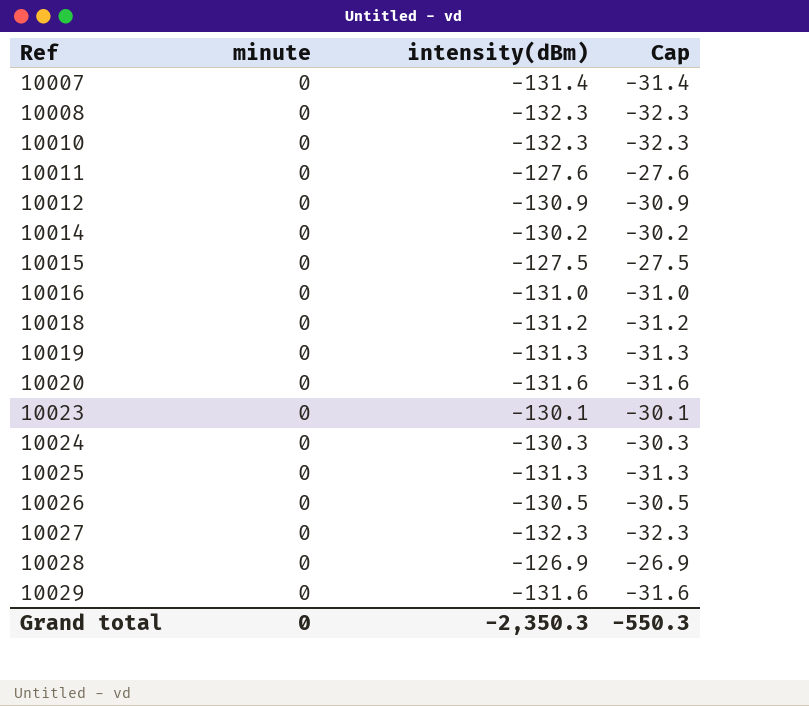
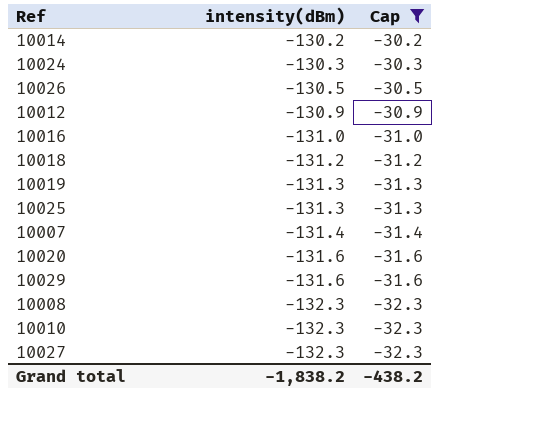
filter: none -> Cap <= -30.2
row order: Ref ascending -> intensity(dBm) descending
column minute | position: 2 -> none
Grand total | intensity(dBm): -2,350.3 -> -1,838.2
Grand total | Cap: -550.3 -> -438.2

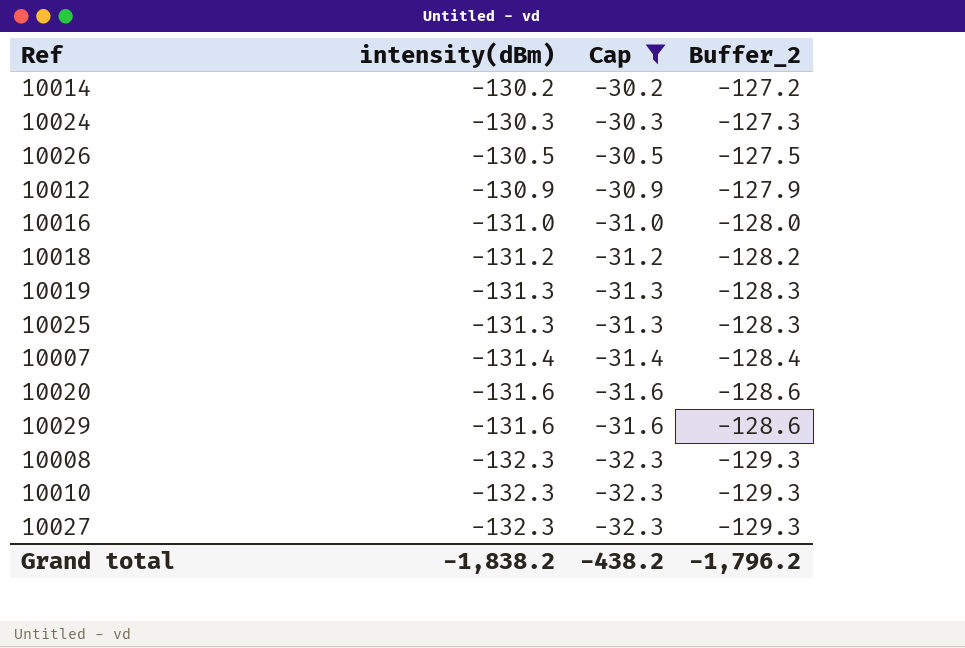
column Buffer_2 | formula: none -> [intensity(dBm)] + 3

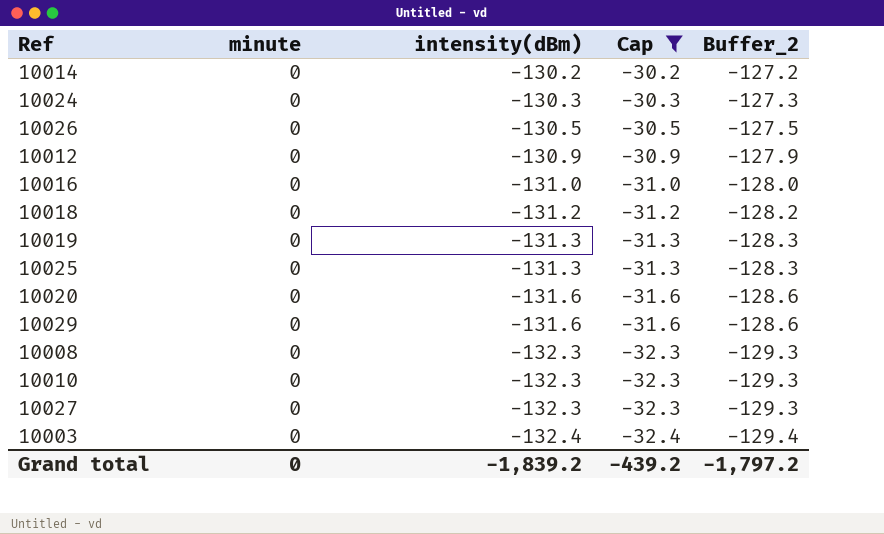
column minute | position: none -> 2
row 10007: -131.4 | -31.4 | -128.4 -> none
row 10003: none -> 0 | -132.4 | -32.4 | -129.4
Grand total | intensity(dBm): -1,838.2 -> -1,839.2
Grand total | Cap: -438.2 -> -439.2
Grand total | Buffer_2: -1,796.2 -> -1,797.2

